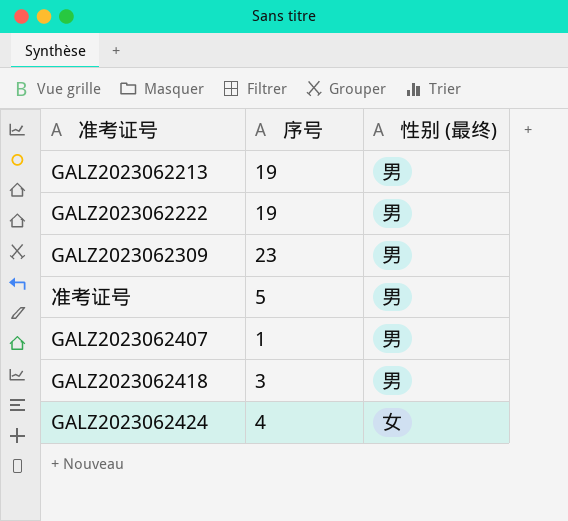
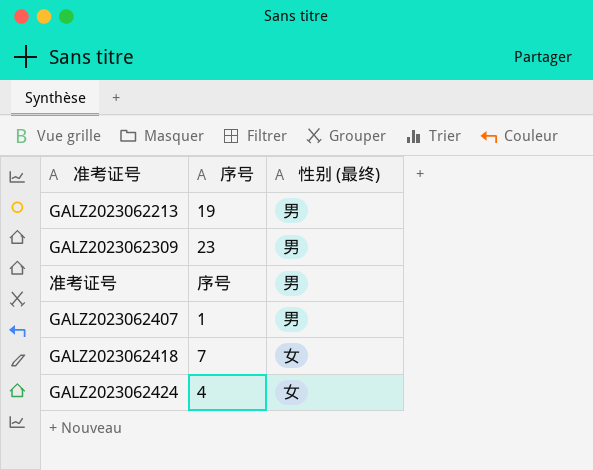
row GALZ2023062222: 19 | 男 -> none
准考证号 | 序号: 5 -> 序号
GALZ2023062418 | 序号: 3 -> 7
GALZ2023062418 | 性别 (最终): 男 -> 女

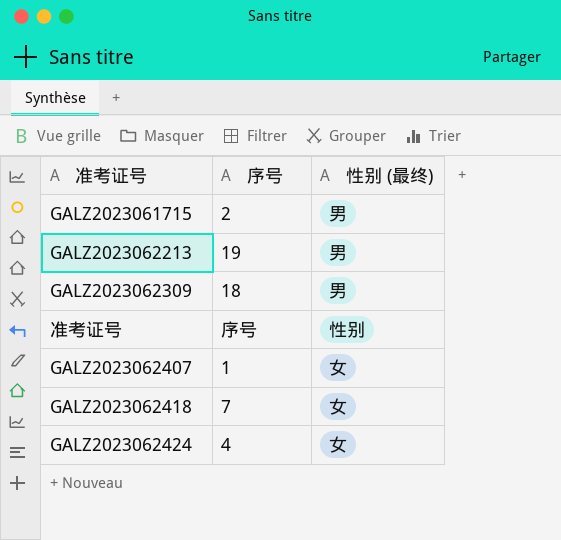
row GALZ2023061715: none -> 2 | 男
GALZ2023062309 | 序号: 23 -> 18
准考证号 | 性别 (最终): 男 -> 性别
GALZ2023062407 | 性别 (最终): 男 -> 女

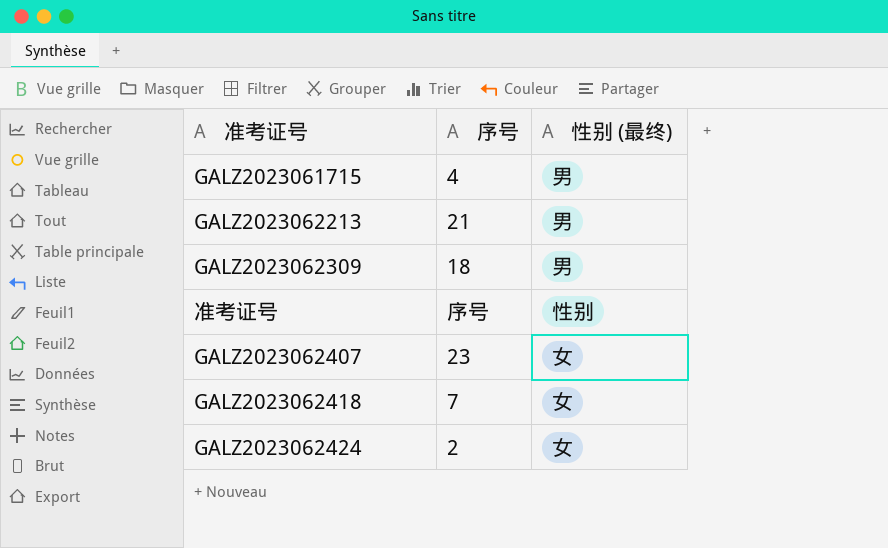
GALZ2023061715 | 序号: 2 -> 4
GALZ2023062213 | 序号: 19 -> 21
GALZ2023062407 | 序号: 1 -> 23
GALZ2023062424 | 序号: 4 -> 2

